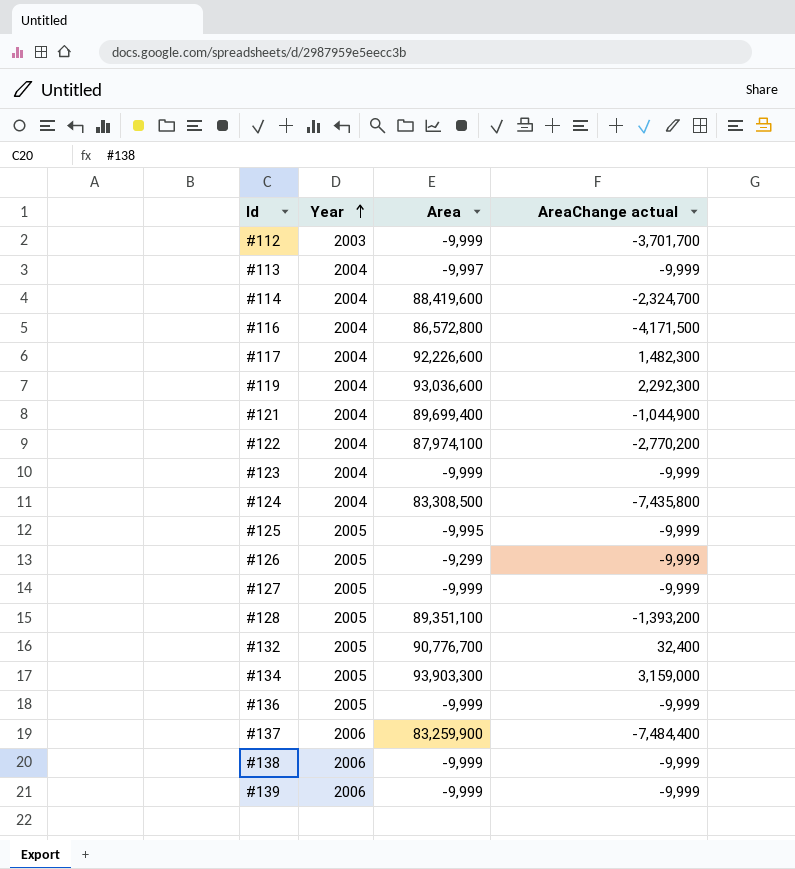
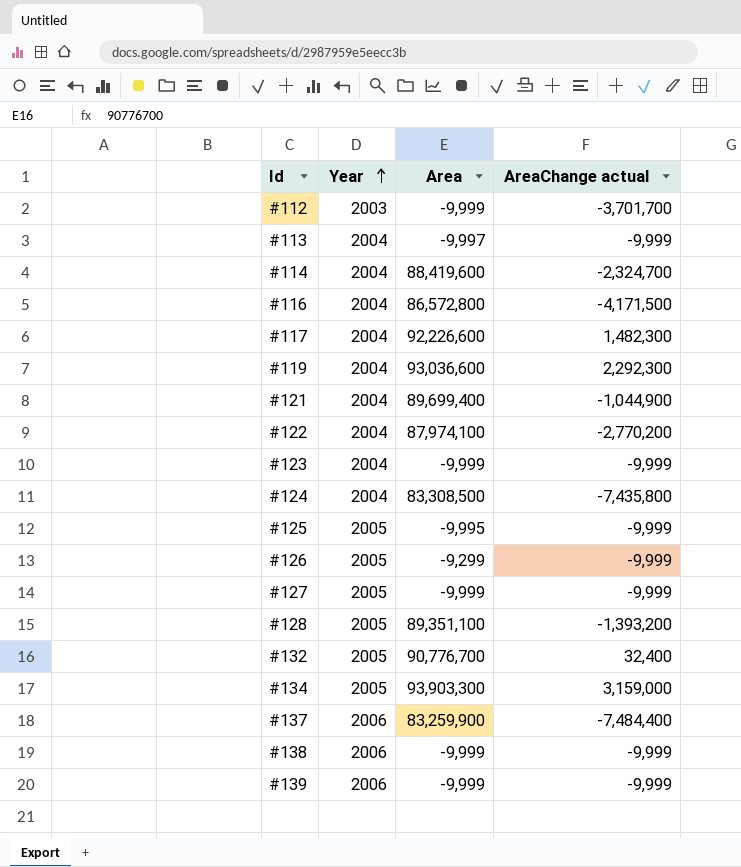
row #136: 2005 | -9,999 | -9,999 -> none

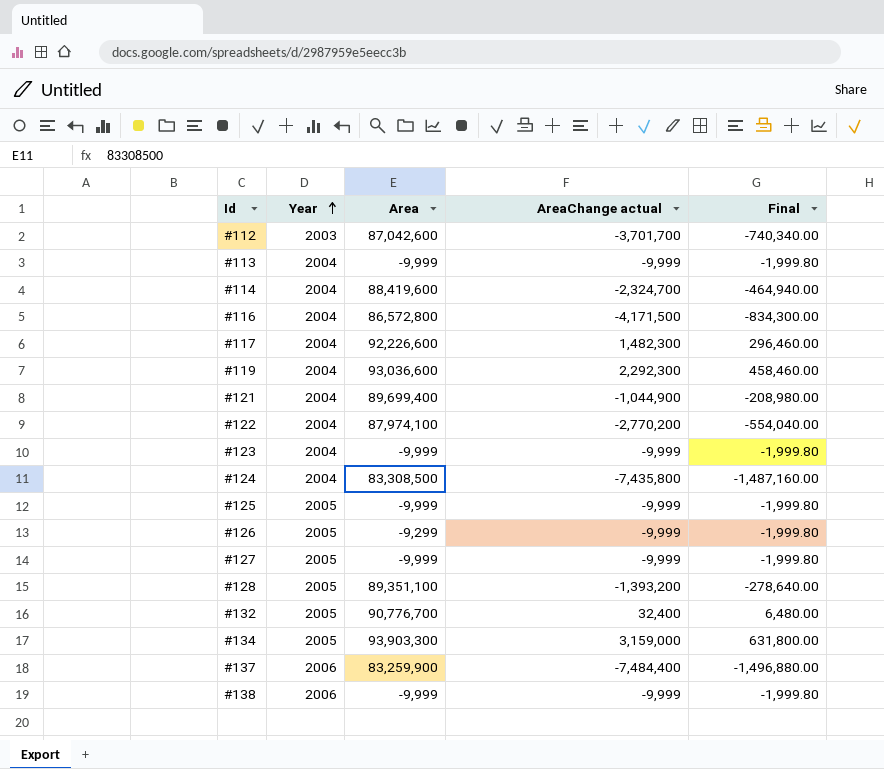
column Final | formula: none -> [AreaChange actual] * 0.2
row #139: 2006 | -9,999 | -9,999 -> none
#112 | Area: -9,999 -> 87,042,600
#113 | Area: -9,997 -> -9,999
#125 | Area: -9,995 -> -9,999

